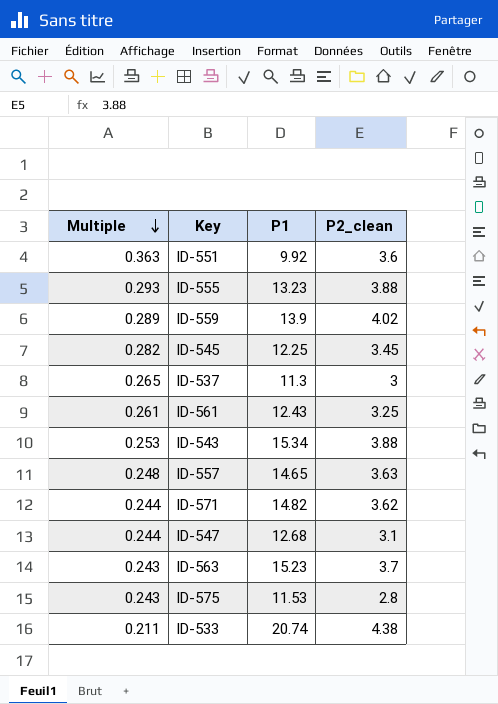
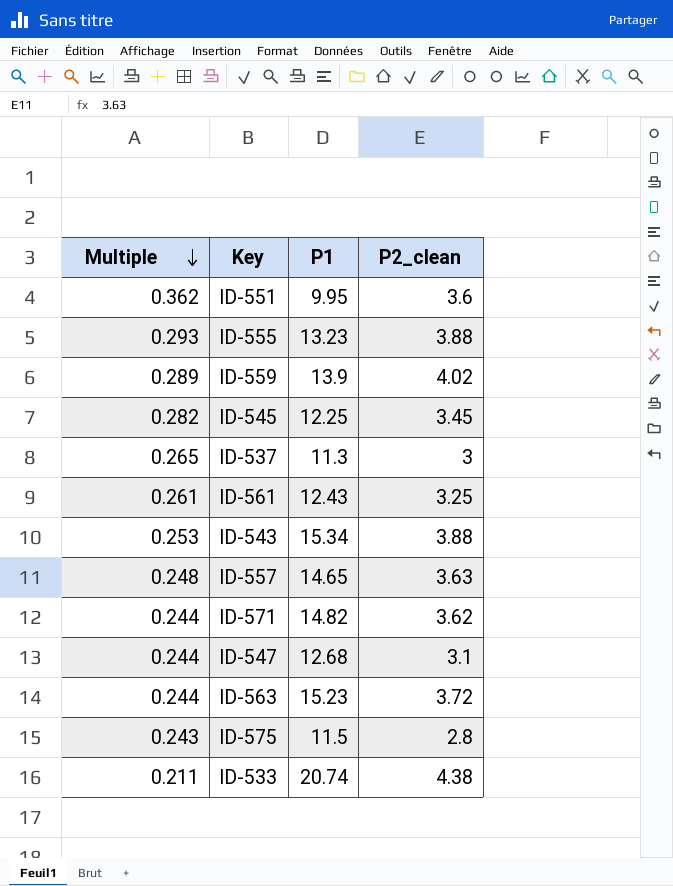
ID-551 | Multiple: 0.363 -> 0.362
ID-551 | P1: 9.92 -> 9.95
ID-563 | Multiple: 0.243 -> 0.244
ID-563 | P2_clean: 3.7 -> 3.72
ID-575 | P1: 11.53 -> 11.5

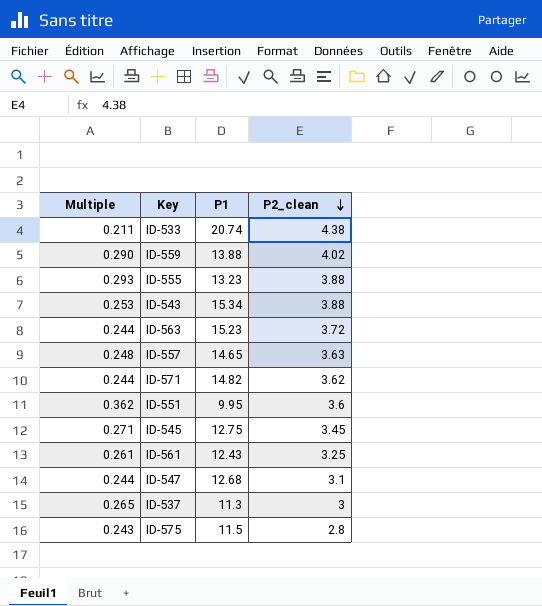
row order: Multiple descending -> P2_clean descending
ID-559 | Multiple: 0.289 -> 0.290
ID-559 | P1: 13.9 -> 13.88
ID-545 | Multiple: 0.282 -> 0.271
ID-545 | P1: 12.25 -> 12.75

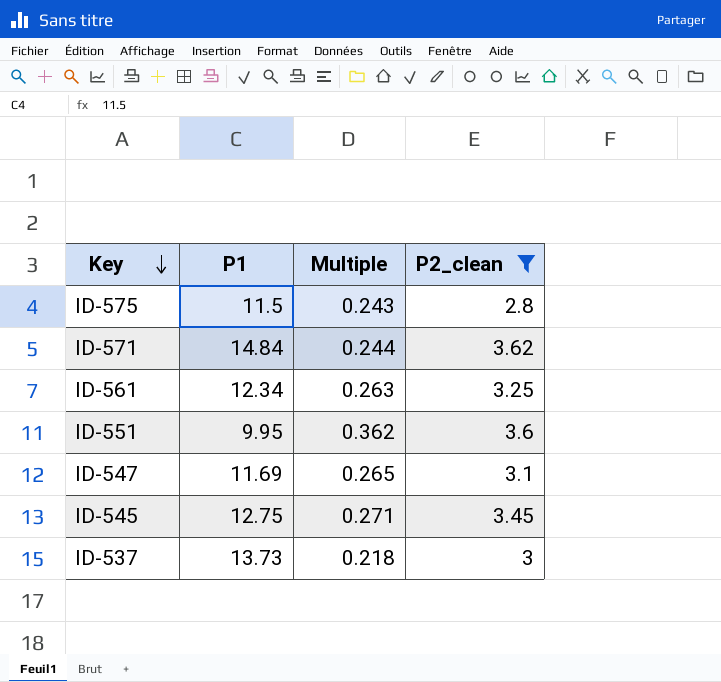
filter: none -> P2_clean <= 3.62
row order: P2_clean descending -> Key descending
column Multiple | position: 1 -> 3
ID-571 | P1: 14.82 -> 14.84
ID-561 | P1: 12.43 -> 12.34
ID-561 | Multiple: 0.261 -> 0.263
ID-547 | P1: 12.68 -> 11.69
ID-547 | Multiple: 0.244 -> 0.265
ID-537 | P1: 11.3 -> 13.73
ID-537 | Multiple: 0.265 -> 0.218

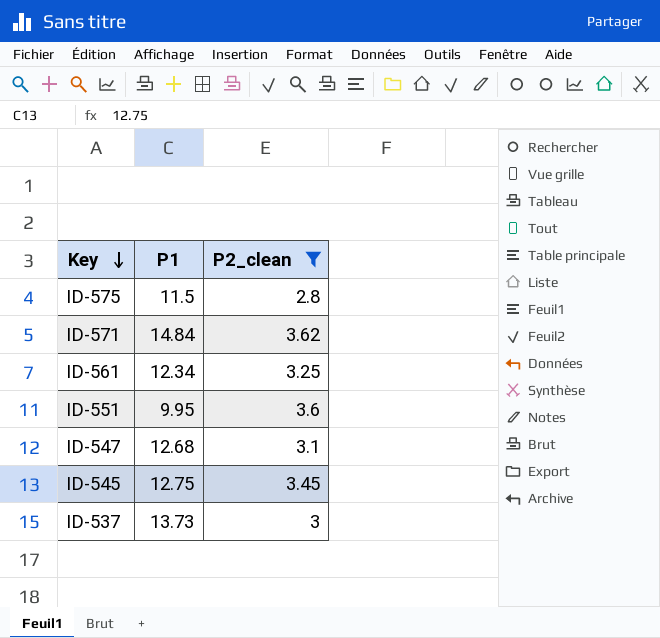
column Multiple | formula: [P2_clean] / [P1] -> none
ID-547 | P1: 11.69 -> 12.68

